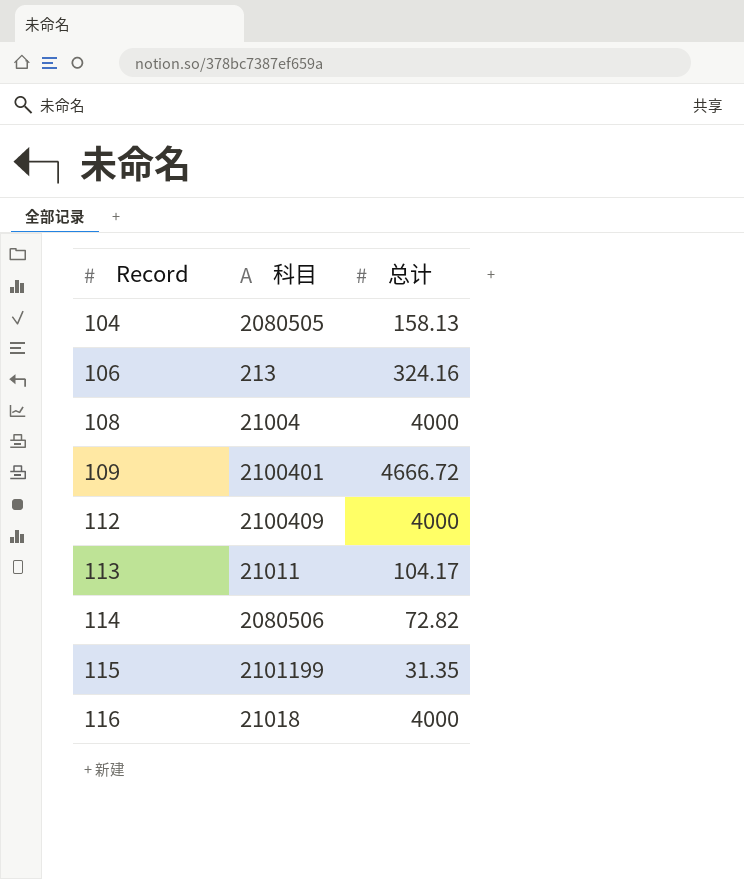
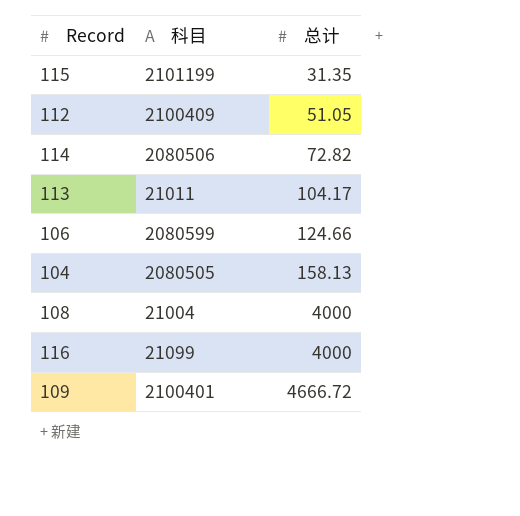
row order: Record ascending -> 总计 ascending
112 | 总计: 4000 -> 51.05
106 | 科目: 213 -> 2080599
106 | 总计: 324.16 -> 124.66
116 | 科目: 21018 -> 21099

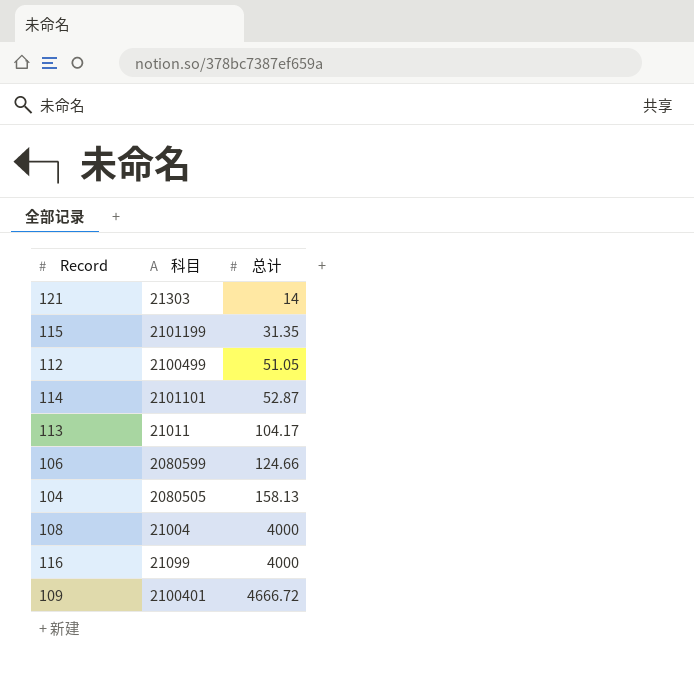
row 121: none -> 21303 | 14
112 | 科目: 2100409 -> 2100499
114 | 科目: 2080506 -> 2101101
114 | 总计: 72.82 -> 52.87

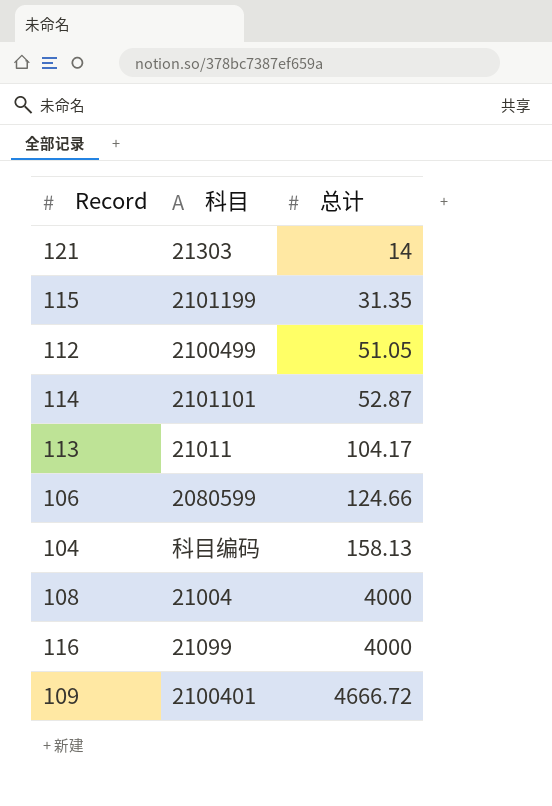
104 | 科目: 2080505 -> 科目编码

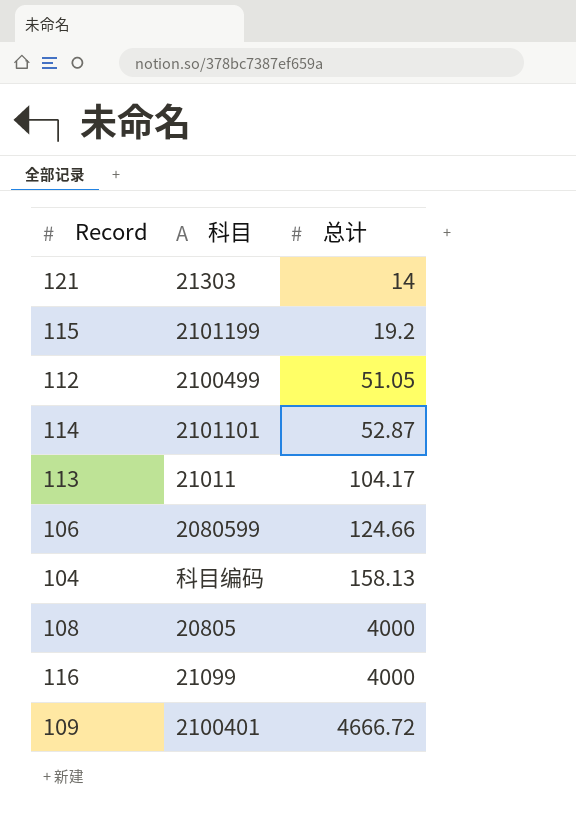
115 | 总计: 31.35 -> 19.2
108 | 科目: 21004 -> 20805

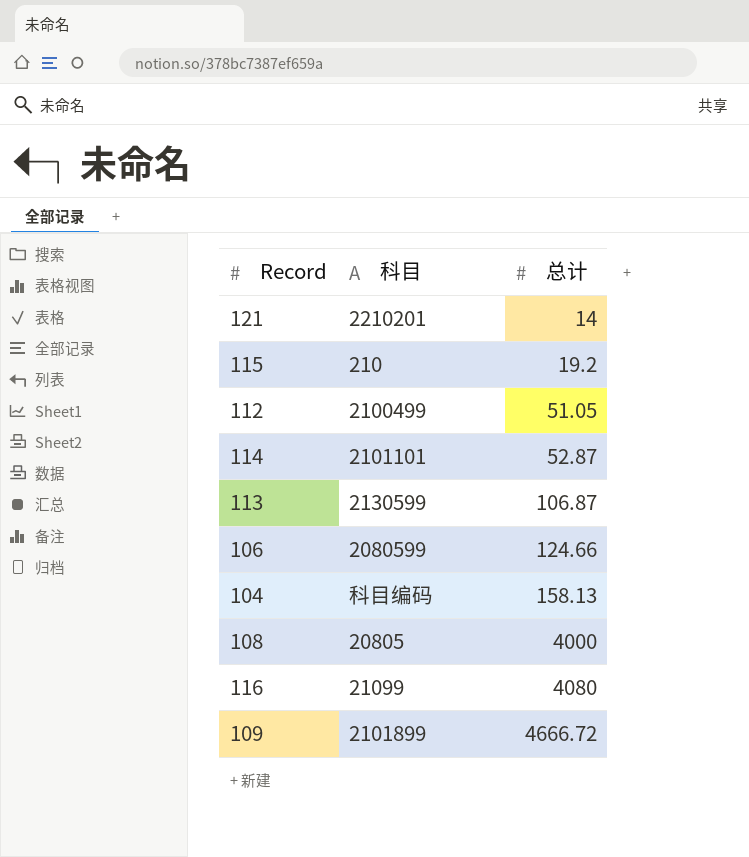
121 | 科目: 21303 -> 2210201
115 | 科目: 2101199 -> 210
113 | 科目: 21011 -> 2130599
113 | 总计: 104.17 -> 106.87
116 | 总计: 4000 -> 4080
109 | 科目: 2100401 -> 2101899

